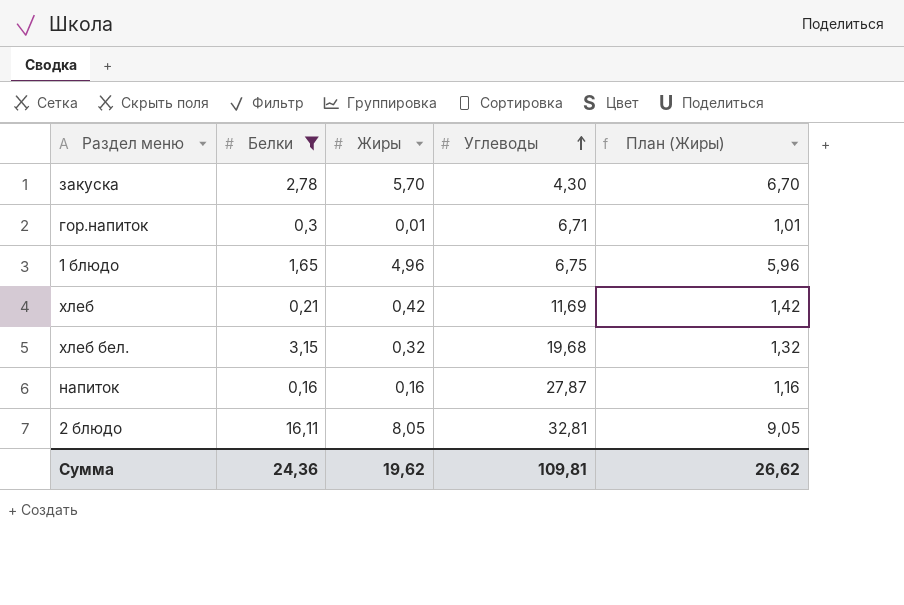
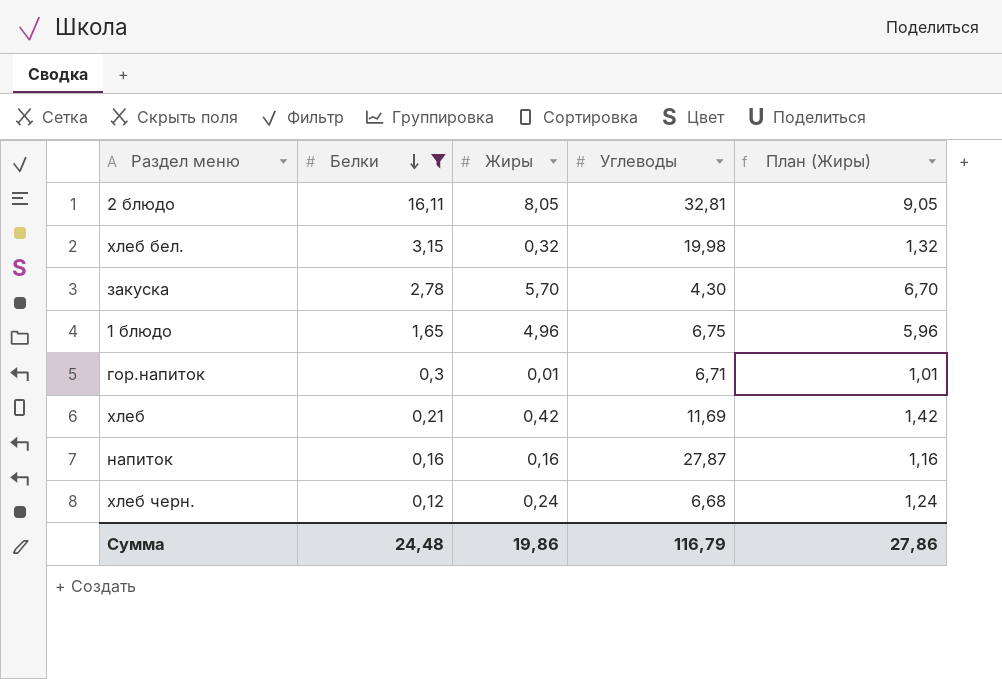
row order: Углеводы ascending -> Белки descending
хлеб бел. | Углеводы: 19,68 -> 19,98
row хлеб черн.: none -> 0,12 | 0,24 | 6,68 | 1,24
Сумма | Белки: 24,36 -> 24,48
Сумма | Жиры: 19,62 -> 19,86
Сумма | Углеводы: 109,81 -> 116,79
Сумма | План (Жиры): 26,62 -> 27,86

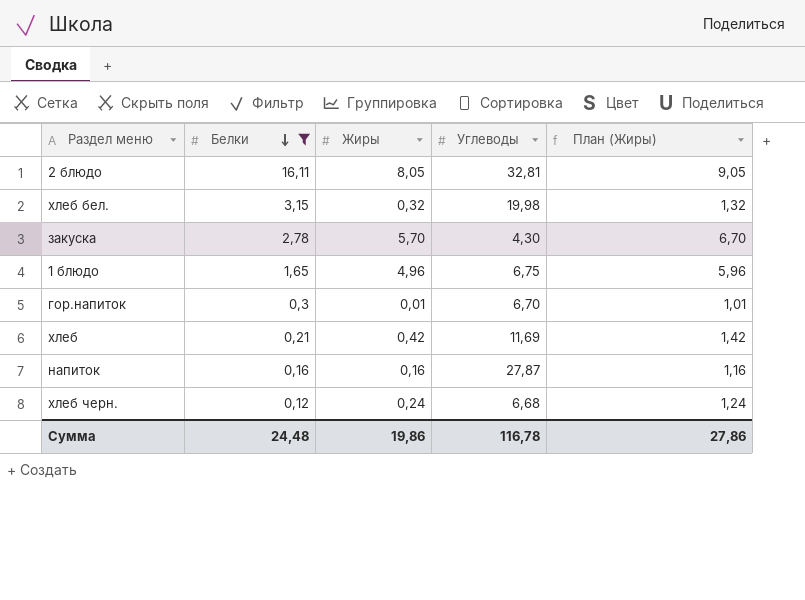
гор.напиток | Углеводы: 6,71 -> 6,70
Сумма | Углеводы: 116,79 -> 116,78

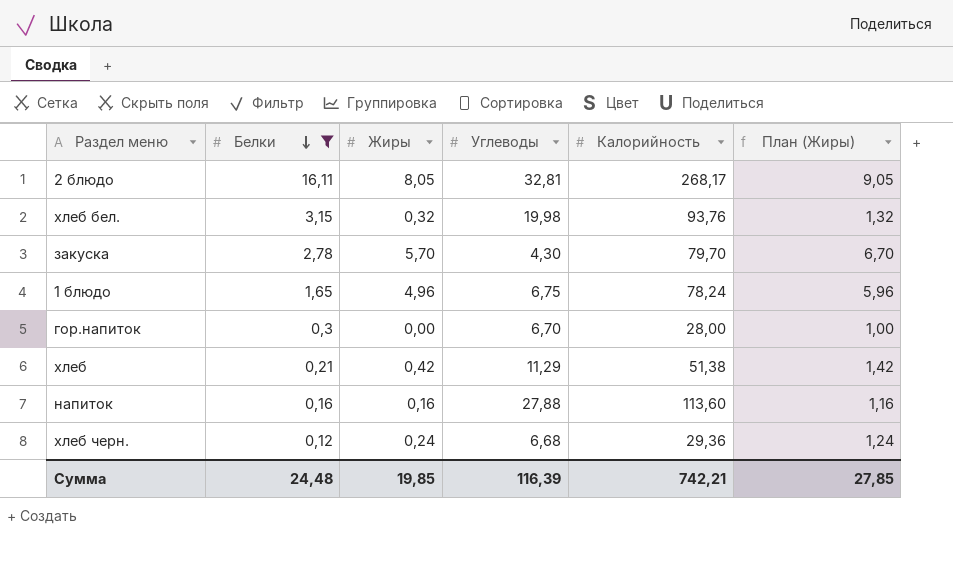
column Калорийность | position: none -> 5
гор.напиток | Жиры: 0,01 -> 0,00
гор.напиток | План (Жиры): 1,01 -> 1,00
хлеб | Углеводы: 11,69 -> 11,29
напиток | Углеводы: 27,87 -> 27,88
Сумма | Жиры: 19,86 -> 19,85
Сумма | Углеводы: 116,78 -> 116,39
Сумма | План (Жиры): 27,86 -> 27,85

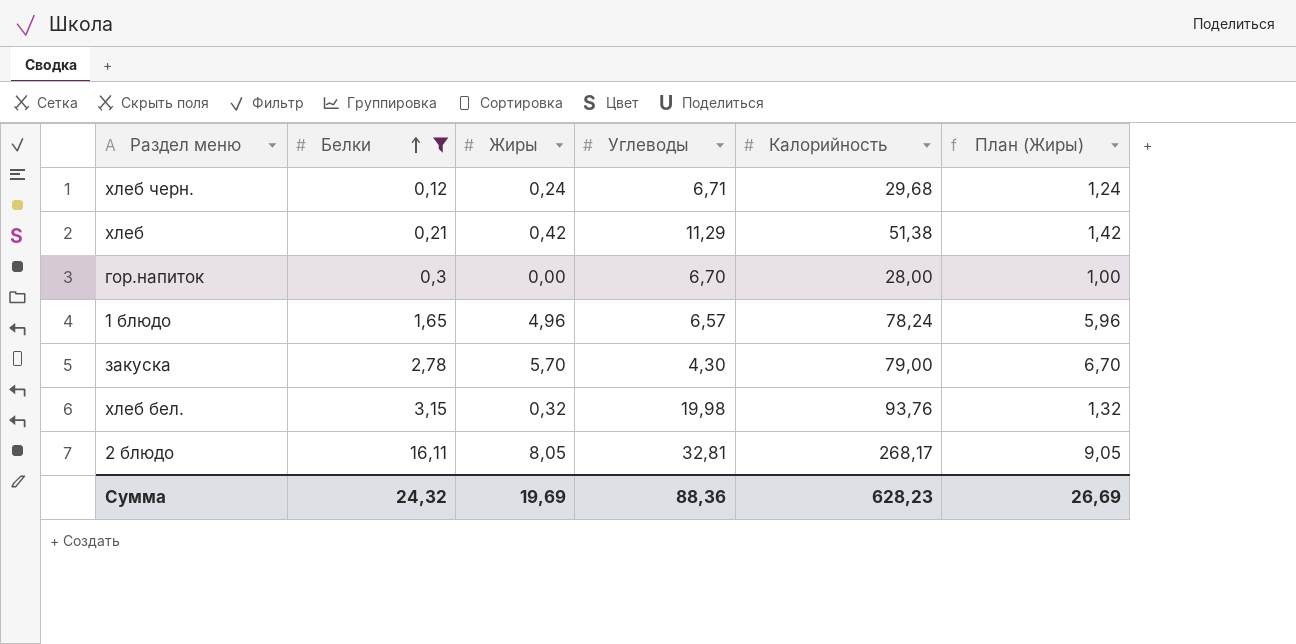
row order: Белки descending -> Белки ascending
row напиток: 0,16 | 0,16 | 27,88 | 113,60 | 1,16 -> none
хлеб черн. | Углеводы: 6,68 -> 6,71
хлеб черн. | Калорийность: 29,36 -> 29,68
1 блюдо | Углеводы: 6,75 -> 6,57
закуска | Калорийность: 79,70 -> 79,00
Сумма | Белки: 24,48 -> 24,32
Сумма | Жиры: 19,85 -> 19,69
Сумма | Углеводы: 116,39 -> 88,36
Сумма | Калорийность: 742,21 -> 628,23
Сумма | План (Жиры): 27,85 -> 26,69

